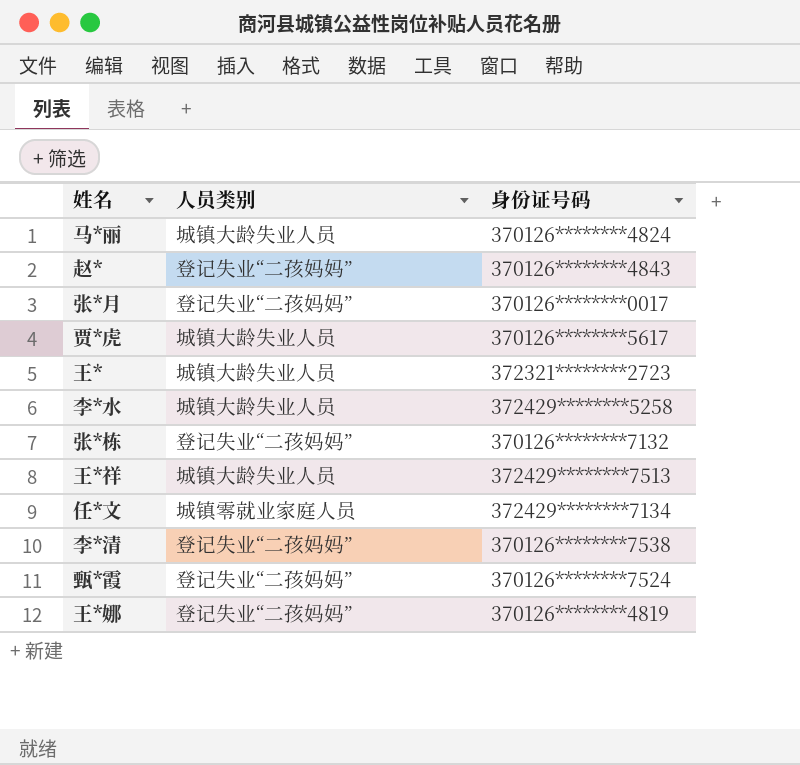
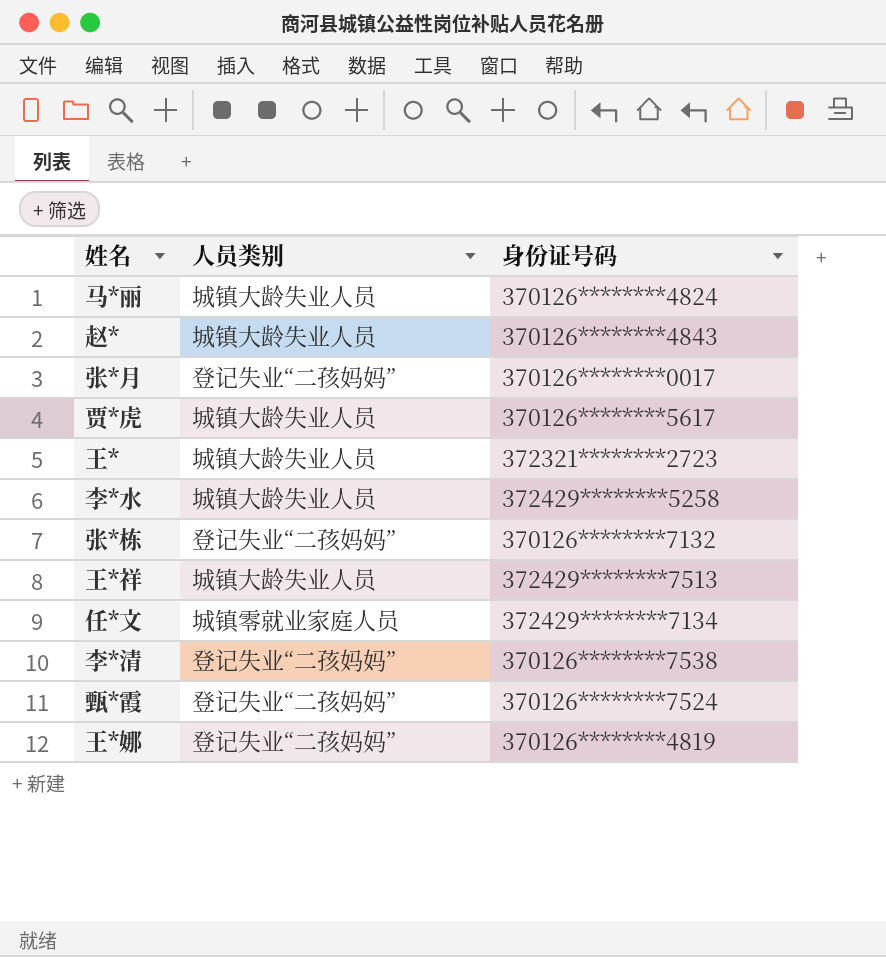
赵* | 人员类别: 登记失业“二孩妈妈” -> 城镇大龄失业人员

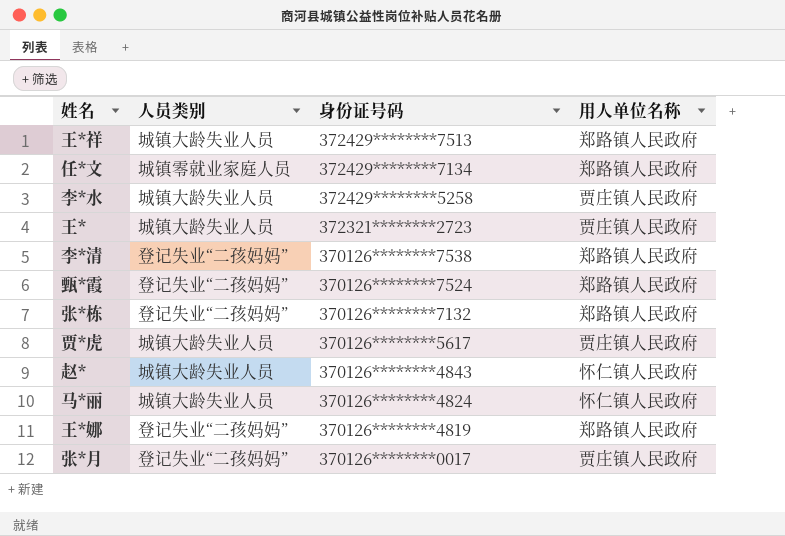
row order: none -> 身份证号码 descending
column 用人单位名称 | position: none -> 4

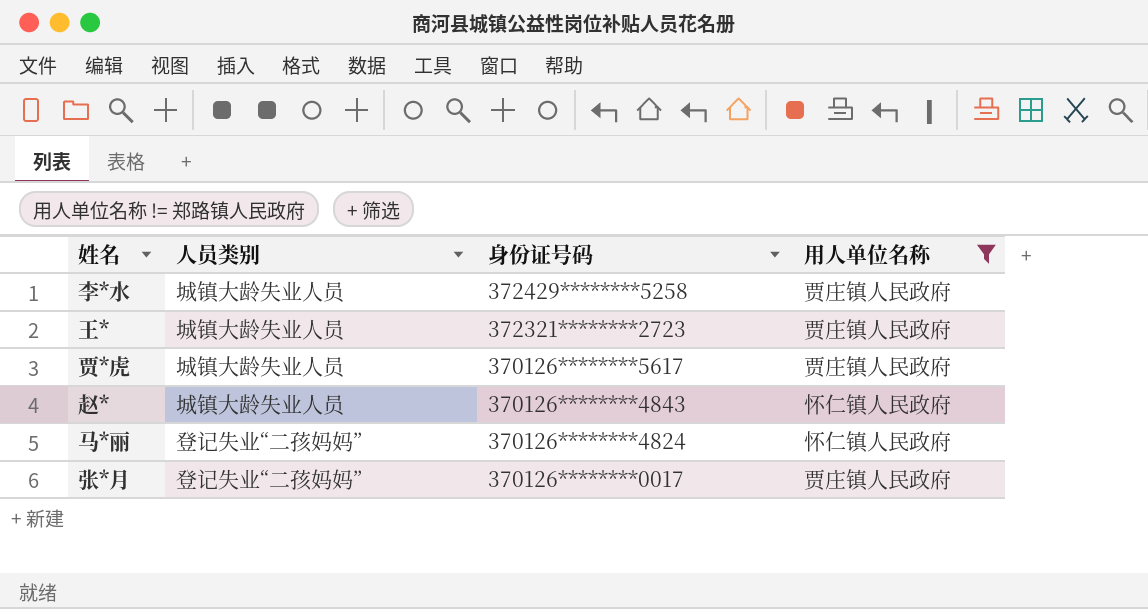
filter: none -> 用人单位名称 != 郑路镇人民政府
马*丽 | 人员类别: 城镇大龄失业人员 -> 登记失业“二孩妈妈”

